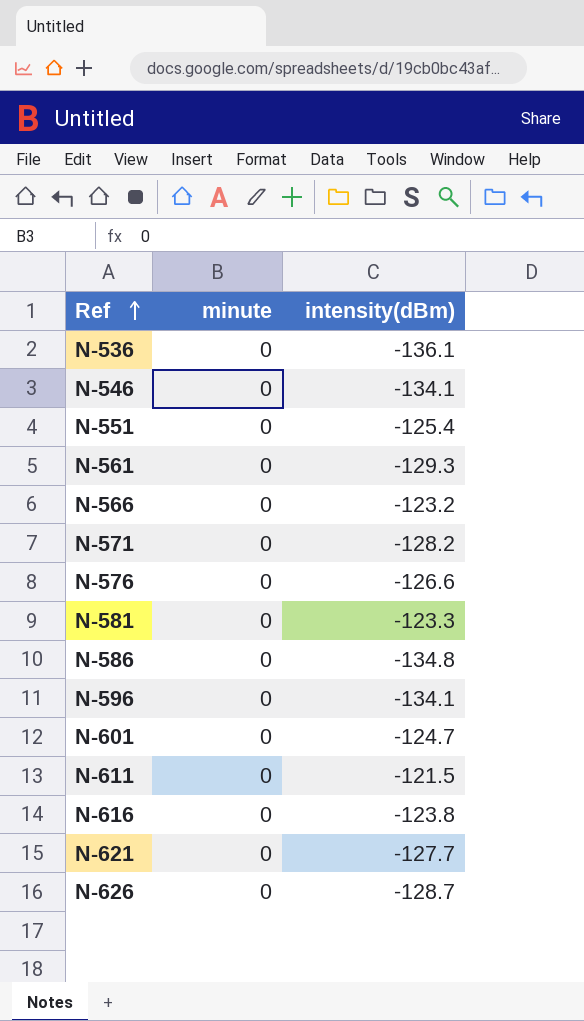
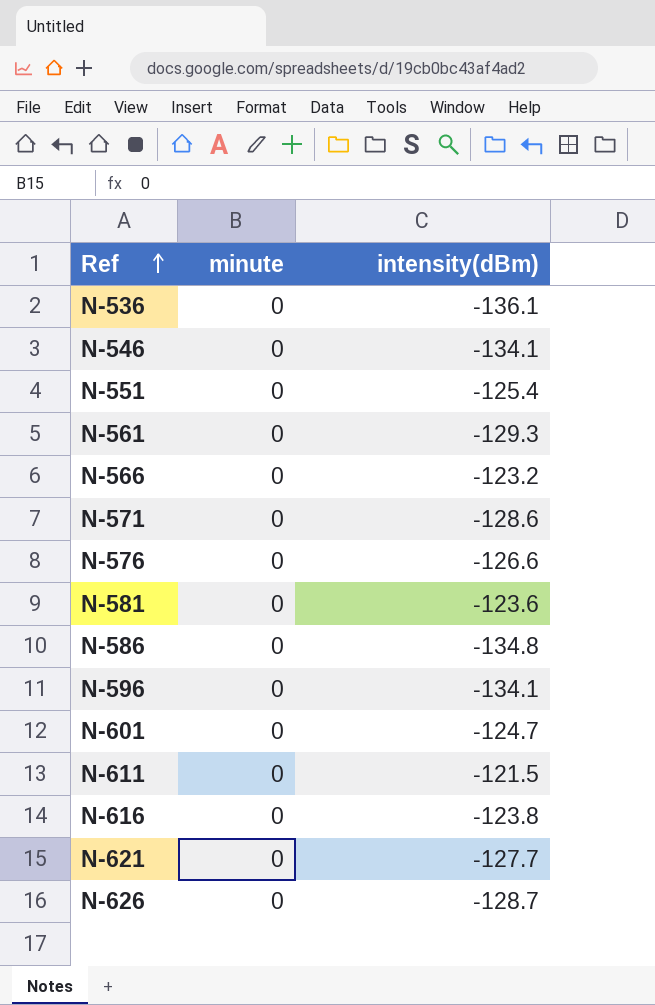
N-571 | intensity(dBm): -128.2 -> -128.6
N-581 | intensity(dBm): -123.3 -> -123.6

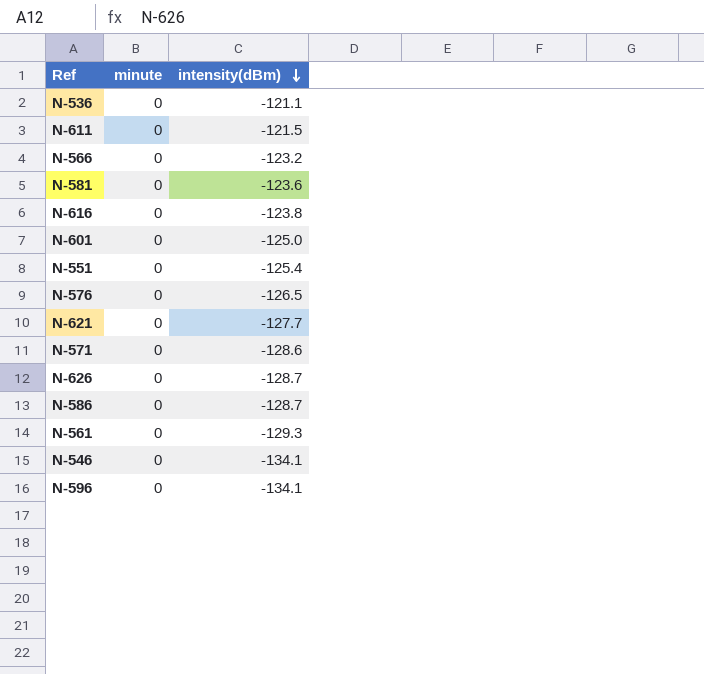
row order: Ref ascending -> intensity(dBm) descending
N-536 | intensity(dBm): -136.1 -> -121.1
N-601 | intensity(dBm): -124.7 -> -125.0
N-576 | intensity(dBm): -126.6 -> -126.5
N-586 | intensity(dBm): -134.8 -> -128.7

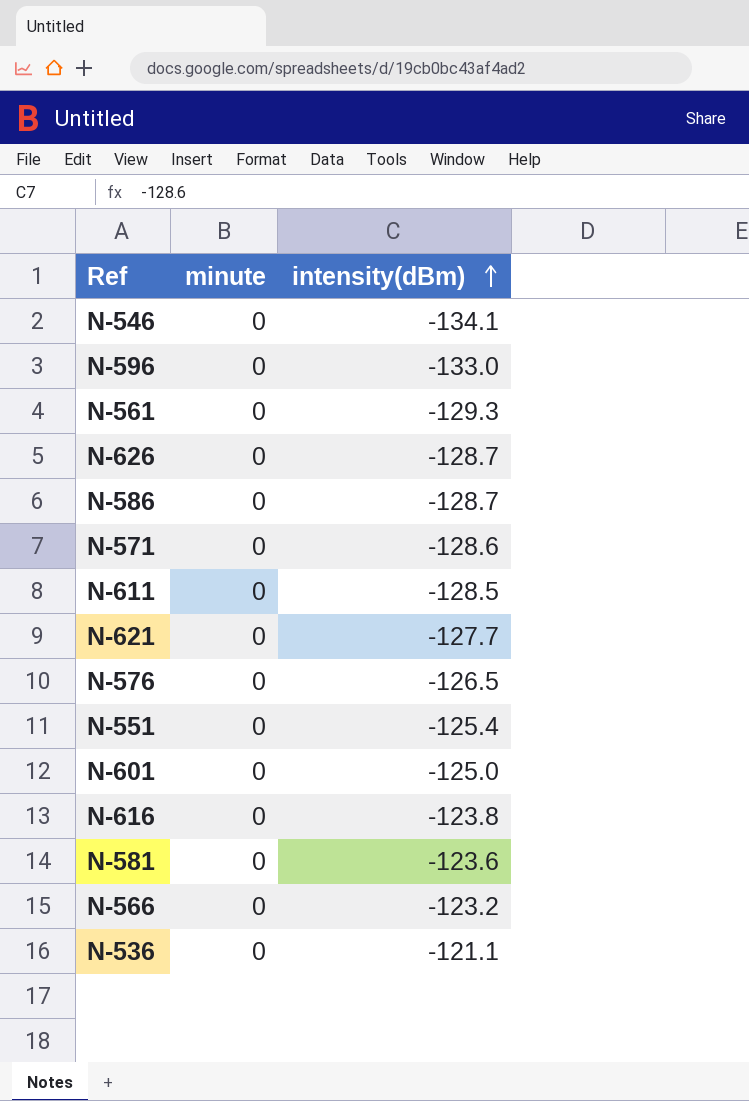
row order: intensity(dBm) descending -> intensity(dBm) ascending
N-596 | intensity(dBm): -134.1 -> -133.0
N-611 | intensity(dBm): -121.5 -> -128.5

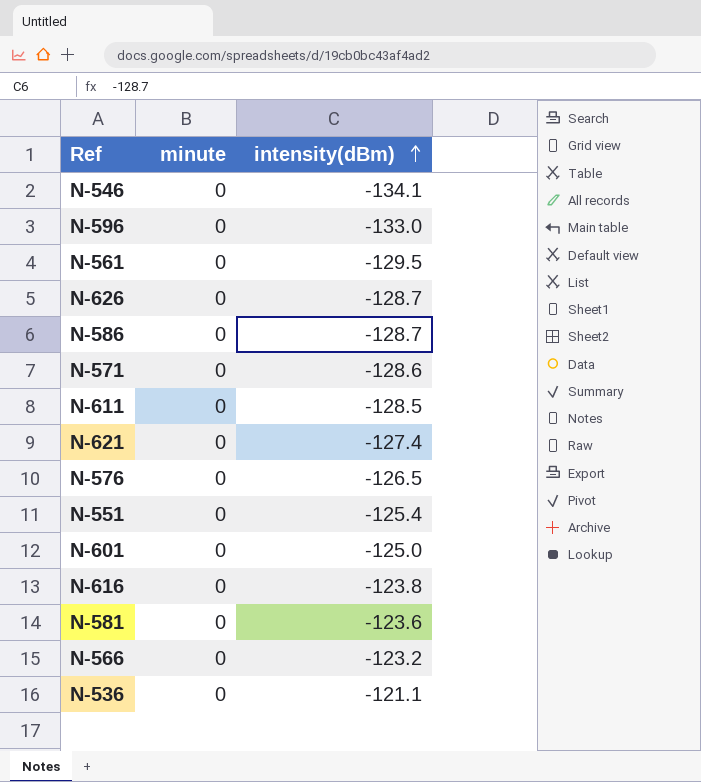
N-561 | intensity(dBm): -129.3 -> -129.5
N-621 | intensity(dBm): -127.7 -> -127.4

